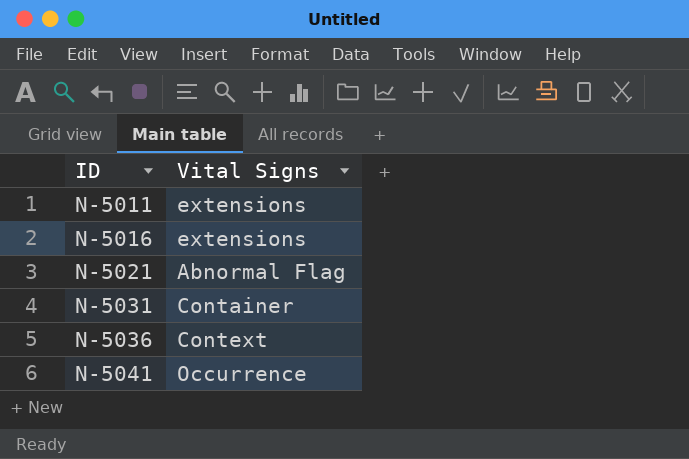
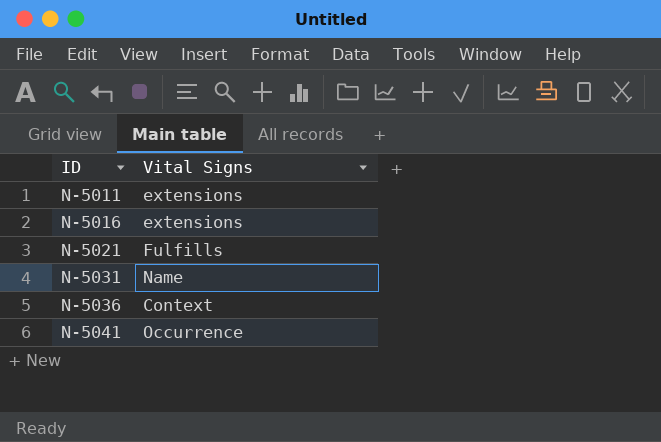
N-5021 | Vital Signs: Abnormal Flag -> Fulfills
N-5031 | Vital Signs: Container -> Name

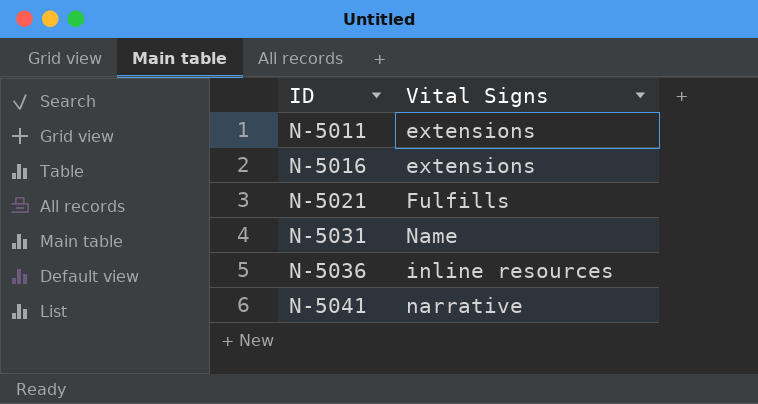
N-5036 | Vital Signs: Context -> inline resources
N-5041 | Vital Signs: Occurrence -> narrative

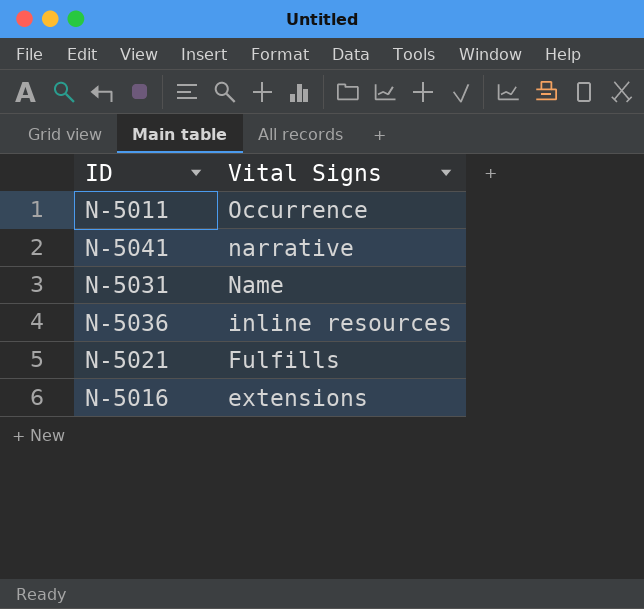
row order: ID ascending -> Vital Signs descending
N-5011 | Vital Signs: extensions -> Occurrence

